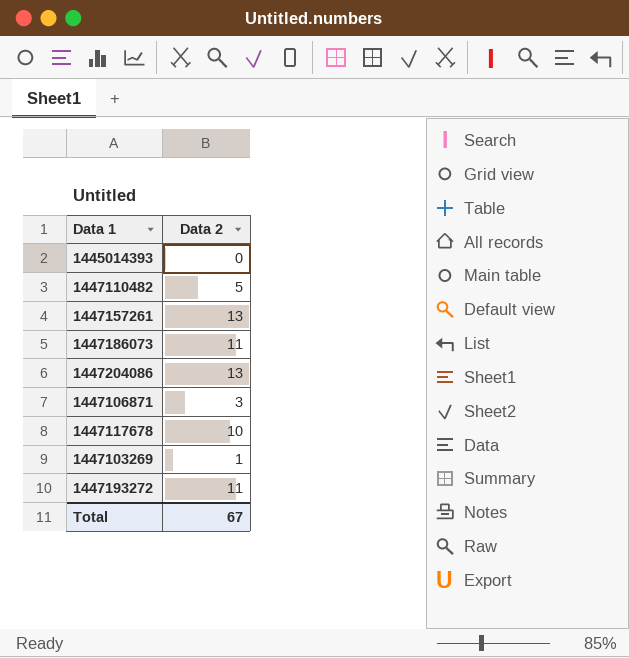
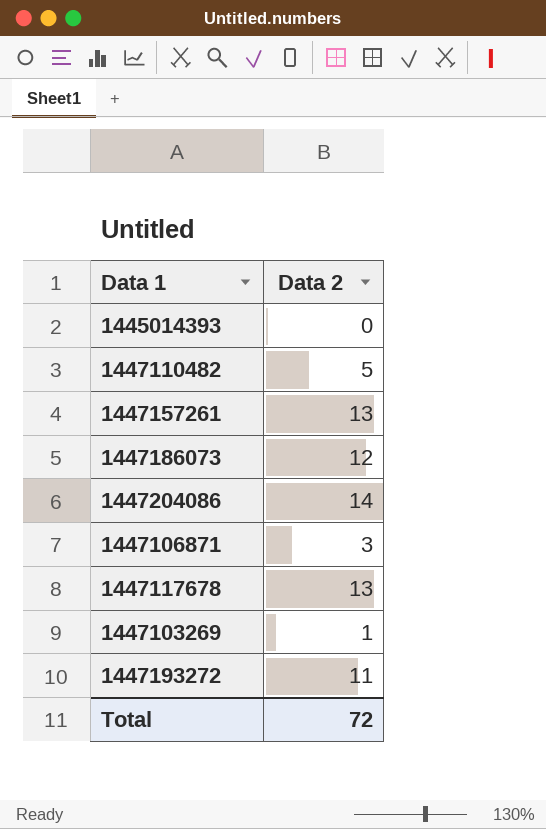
1447186073 | Data 2: 11 -> 12
1447204086 | Data 2: 13 -> 14
1447117678 | Data 2: 10 -> 13
Total | Data 2: 67 -> 72

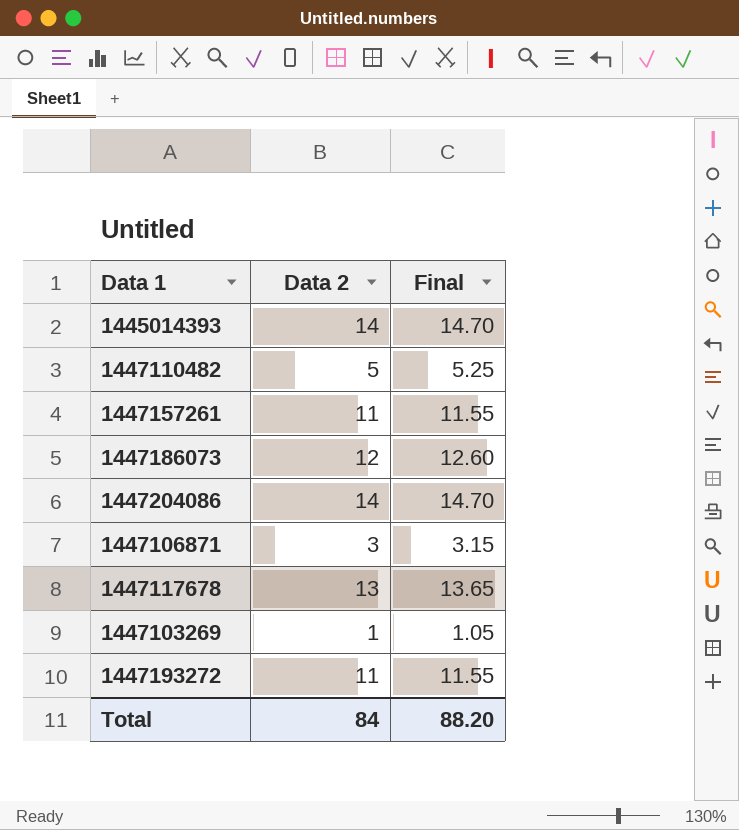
column Final | formula: none -> [Data 2] * 1.05
1445014393 | Data 2: 0 -> 14
1447157261 | Data 2: 13 -> 11
Total | Data 2: 72 -> 84

